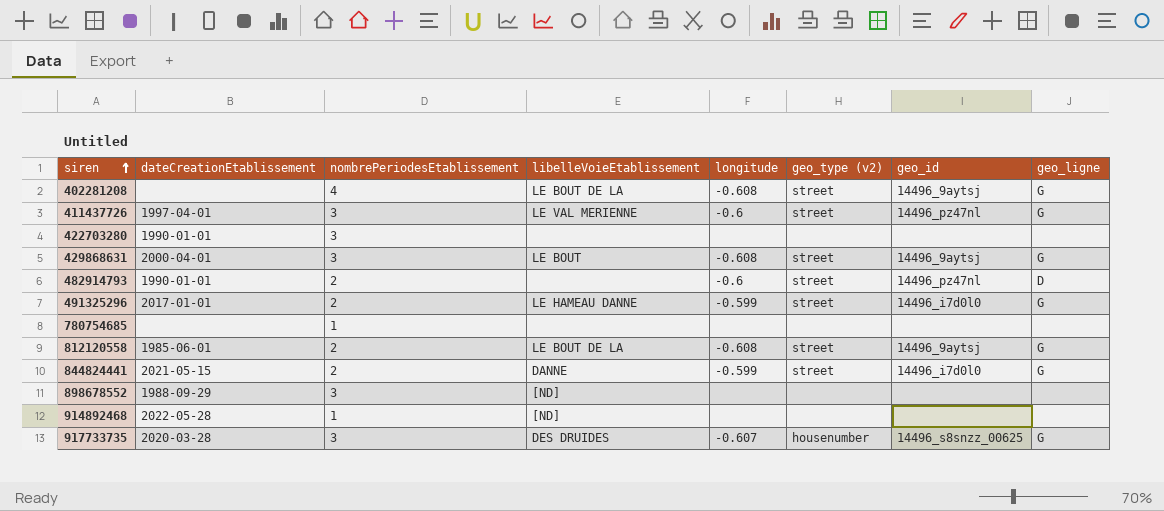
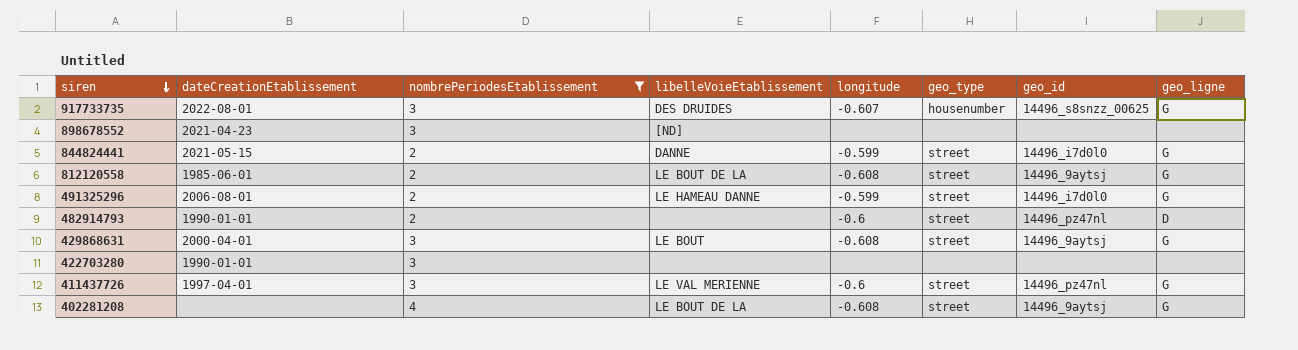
filter: none -> nombrePeriodesEtablissement != 1
row order: siren ascending -> siren descending
column name: geo_type (v2) -> geo_type
917733735 | dateCreationEtablissement: 2020-03-28 -> 2022-08-01
898678552 | dateCreationEtablissement: 1988-09-29 -> 2021-04-23
491325296 | dateCreationEtablissement: 2017-01-01 -> 2006-08-01

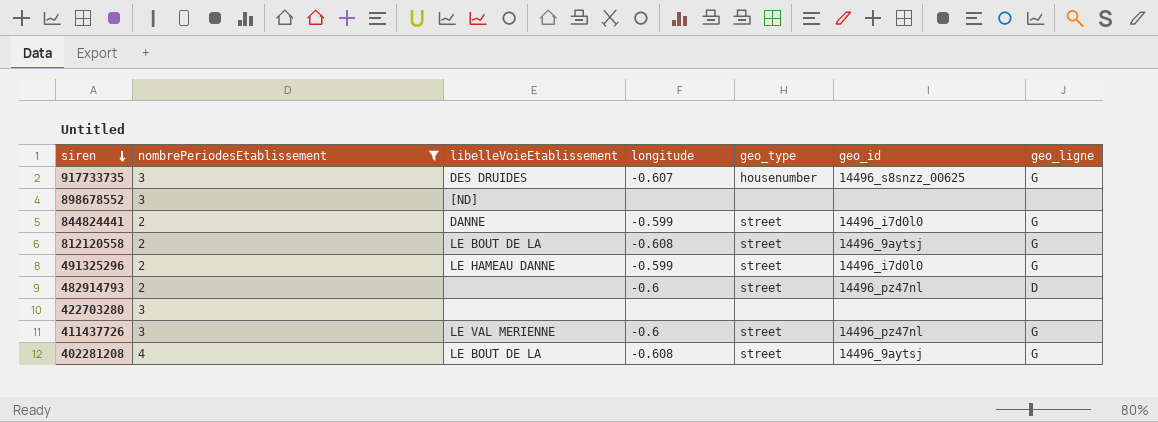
column dateCreationEtablissement | position: 2 -> none
row 429868631: 2000-04-01 | 3 | LE BOUT | -0.608 | street | 14496_9aytsj | G -> none

